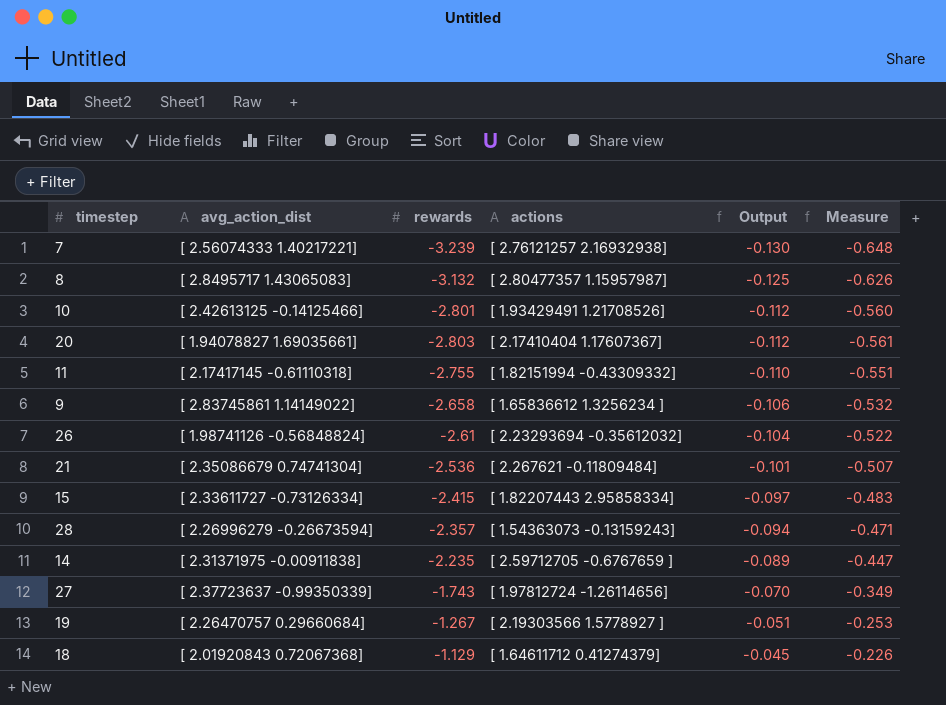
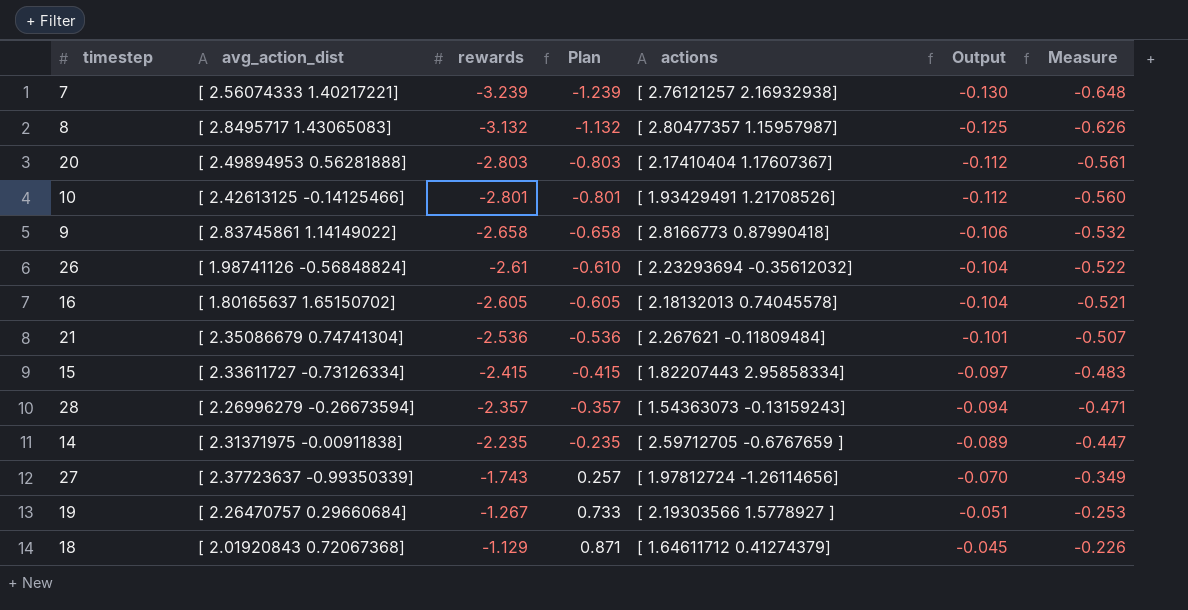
row order: Output ascending -> rewards ascending
column Plan | formula: none -> [rewards] + 2
row 11: [ 2.17417145 -0.61110318] | -2.755 | [ 1.82151994 -0.43309332] | -0.110 | -0.551 -> none
20 | avg_action_dist: [ 1.94078827 1.69035661] -> [ 2.49894953 0.56281888]
9 | actions: [ 1.65836612 1.3256234 ] -> [ 2.8166773 0.87990418]
row 16: none -> [ 1.80165637 1.65150702] | -2.605 | -0.605 | [ 2.18132013 0.74045578] | -0.104 | -0.521

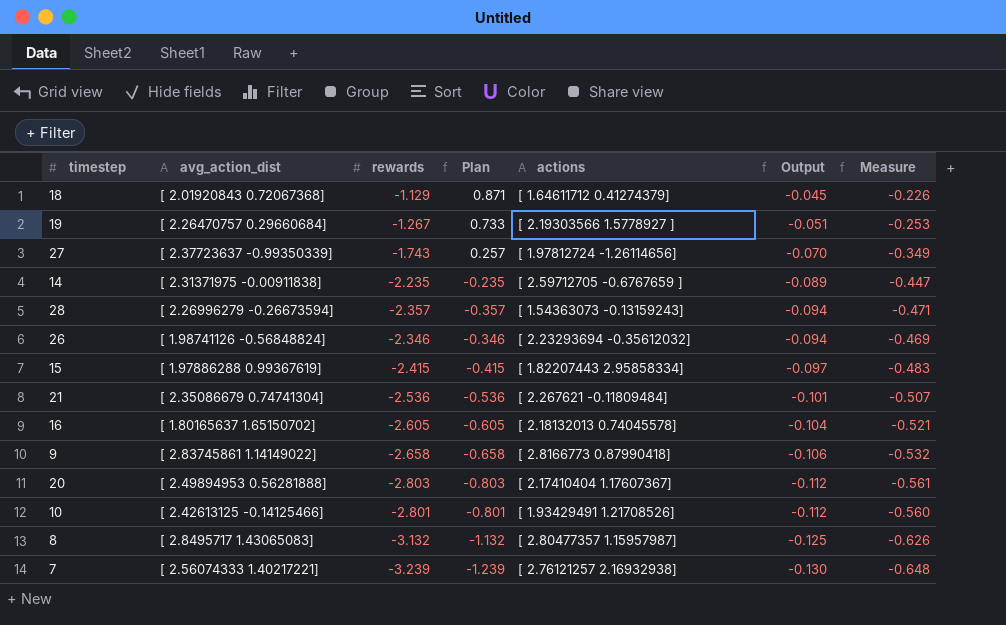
row order: rewards ascending -> Output descending
26 | rewards: -2.61 -> -2.346
26 | Plan: -0.610 -> -0.346
26 | Output: -0.104 -> -0.094
26 | Measure: -0.522 -> -0.469
15 | avg_action_dist: [ 2.33611727 -0.73126334] -> [ 1.97886288 0.99367619]

